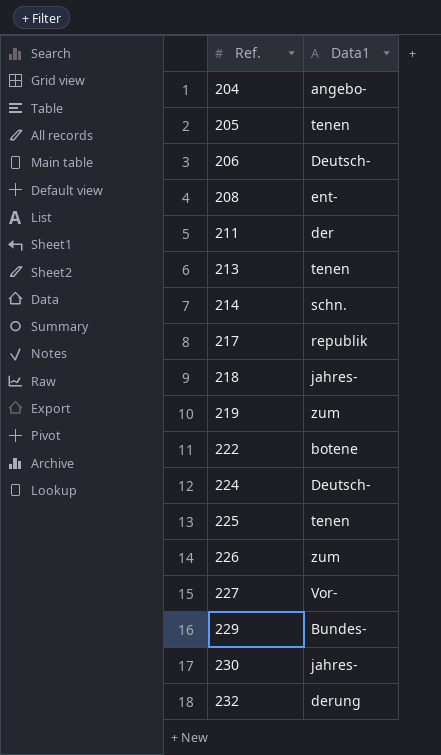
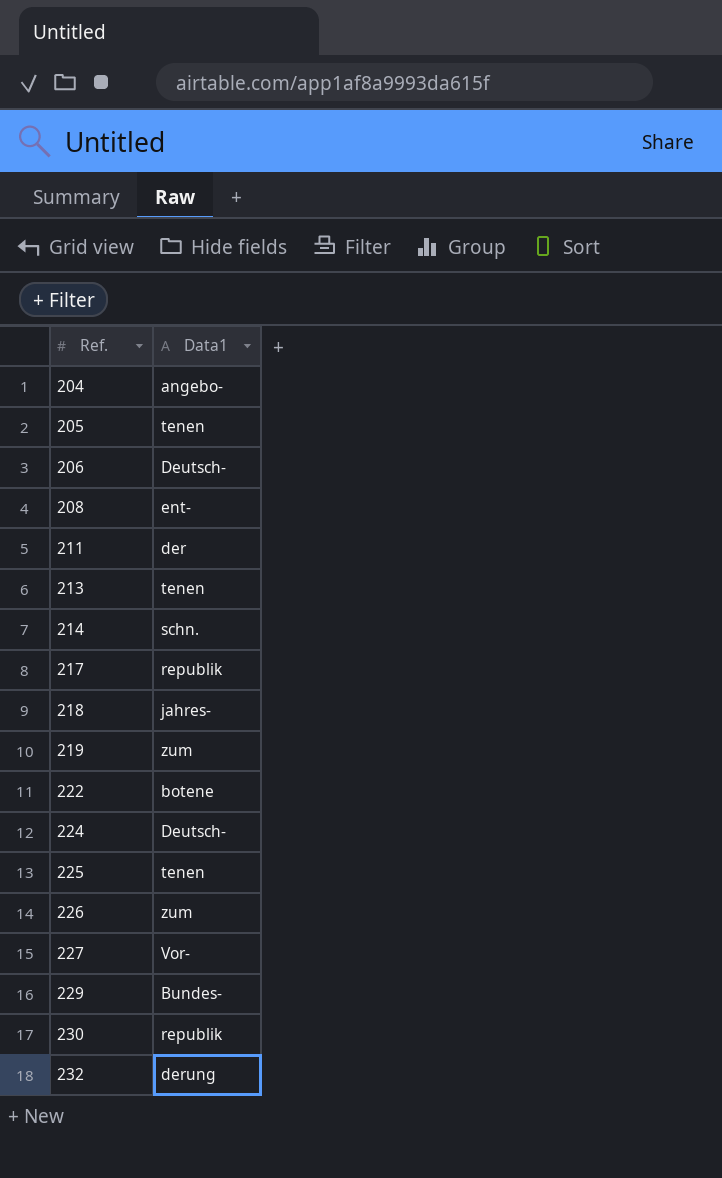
230 | Data1: jahres- -> republik

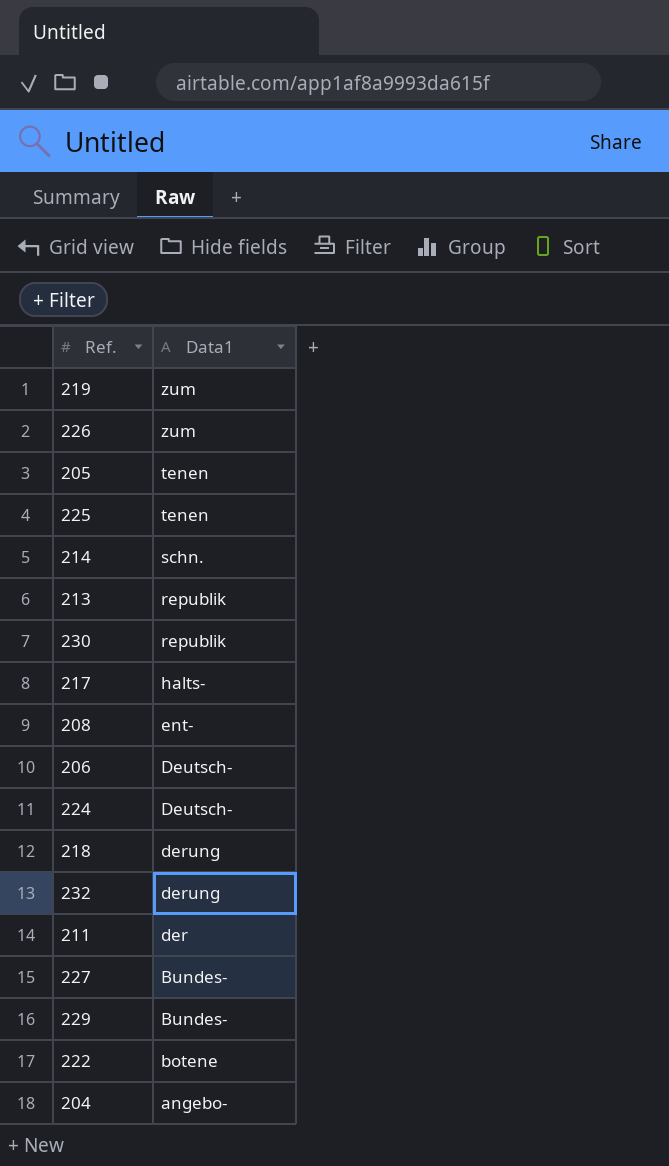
row order: Ref. ascending -> Data1 descending
213 | Data1: tenen -> republik
217 | Data1: republik -> halts-
218 | Data1: jahres- -> derung
227 | Data1: Vor- -> Bundes-

